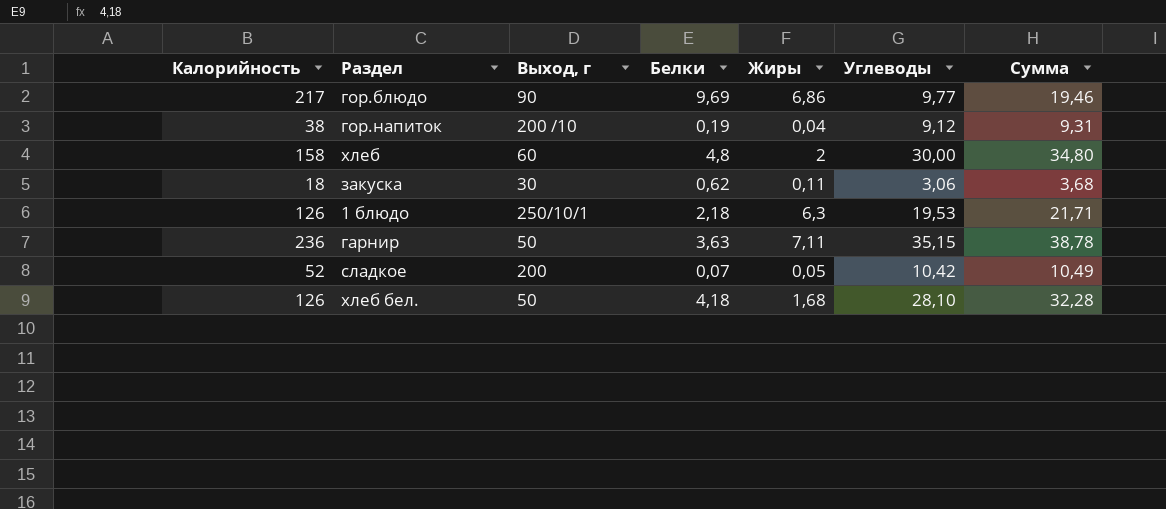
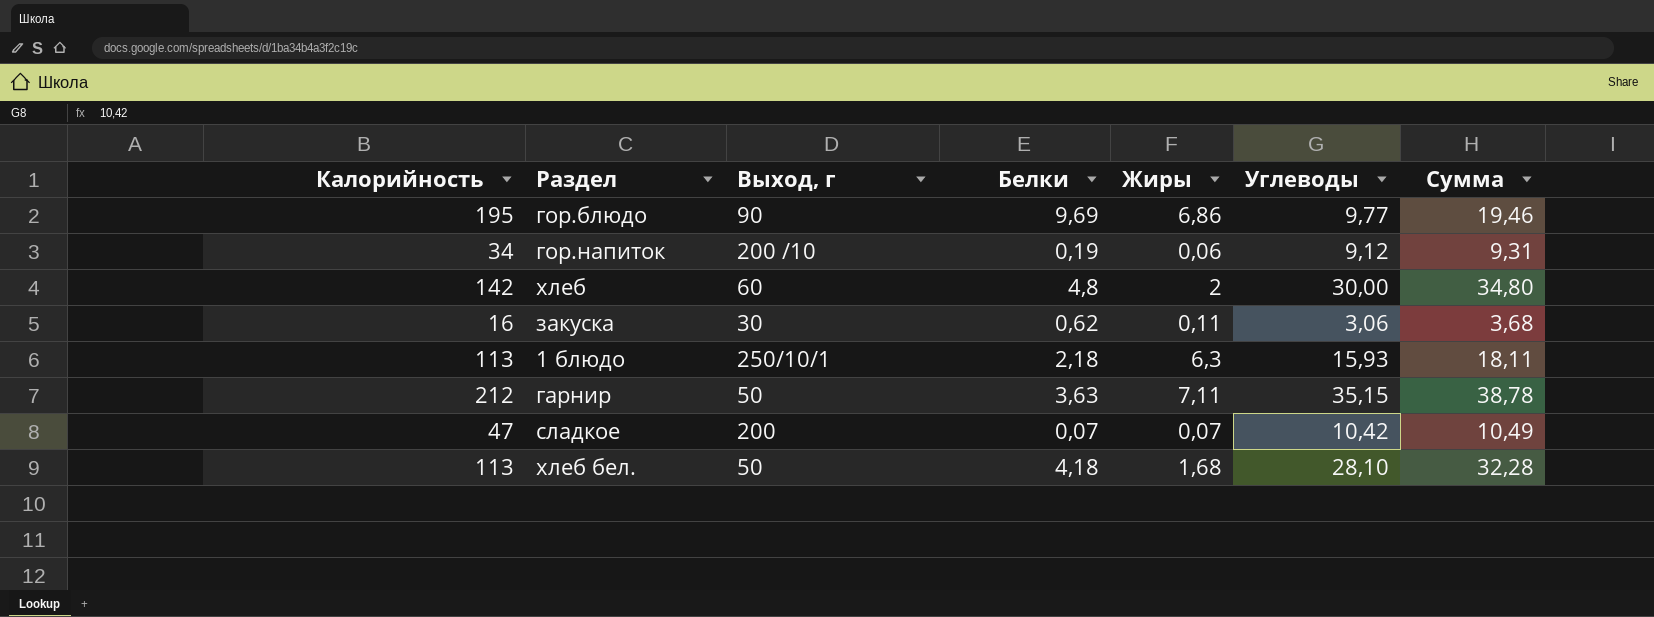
гор.блюдо | Калорийность: 217 -> 195
гор.напиток | Калорийность: 38 -> 34
гор.напиток | Жиры: 0,04 -> 0,06
хлеб | Калорийность: 158 -> 142
закуска | Калорийность: 18 -> 16
1 блюдо | Калорийность: 126 -> 113
1 блюдо | Углеводы: 19,53 -> 15,93
1 блюдо | Сумма: 21,71 -> 18,11
гарнир | Калорийность: 236 -> 212
сладкое | Калорийность: 52 -> 47
сладкое | Жиры: 0,05 -> 0,07
хлеб бел. | Калорийность: 126 -> 113

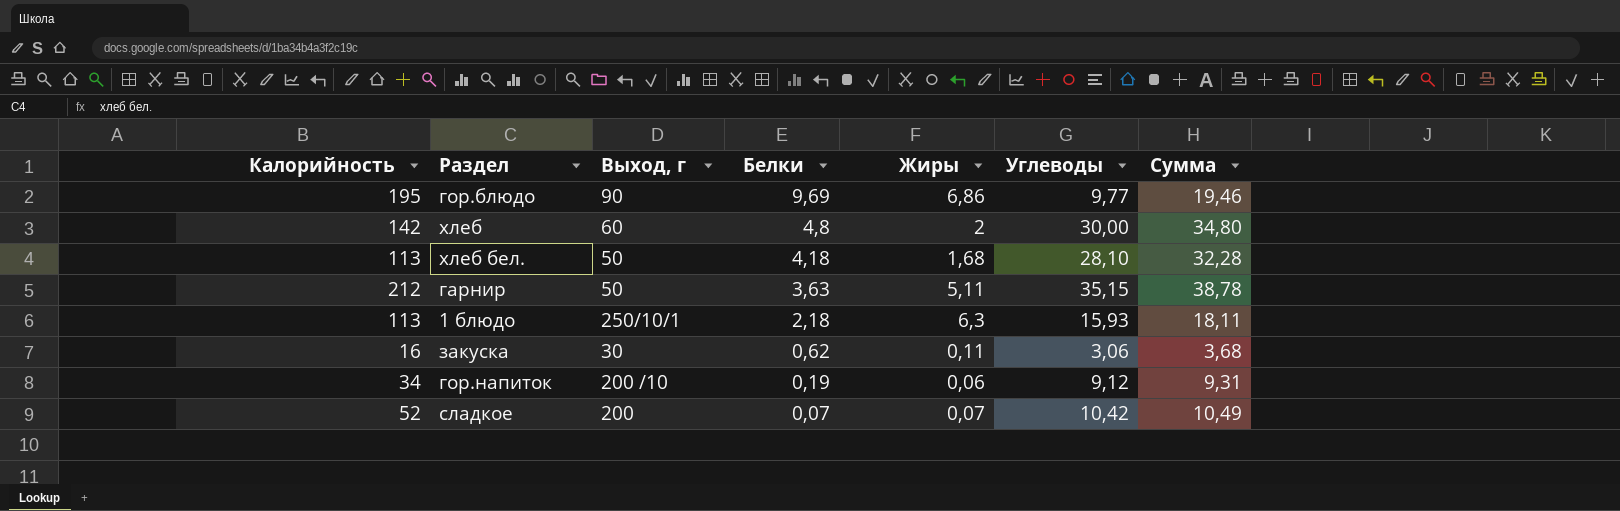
row order: none -> Белки descending
гарнир | Жиры: 7,11 -> 5,11
сладкое | Калорийность: 47 -> 52

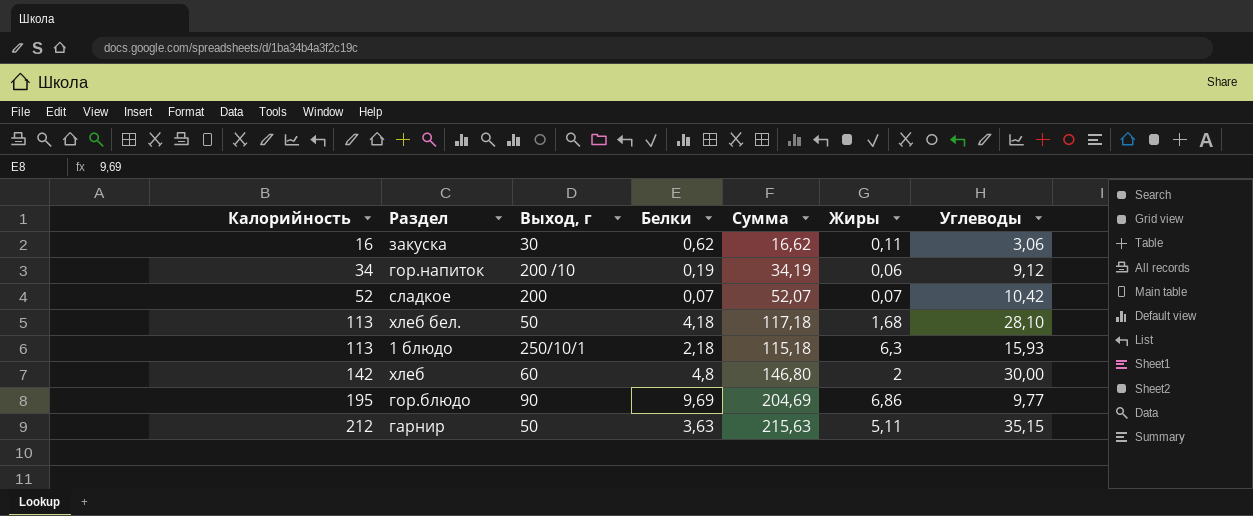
row order: Белки descending -> Калорийность ascending
column Сумма | formula: [Белки] + [Углеводы] -> [Калорийность] + [Белки]
column Сумма | position: 7 -> 5

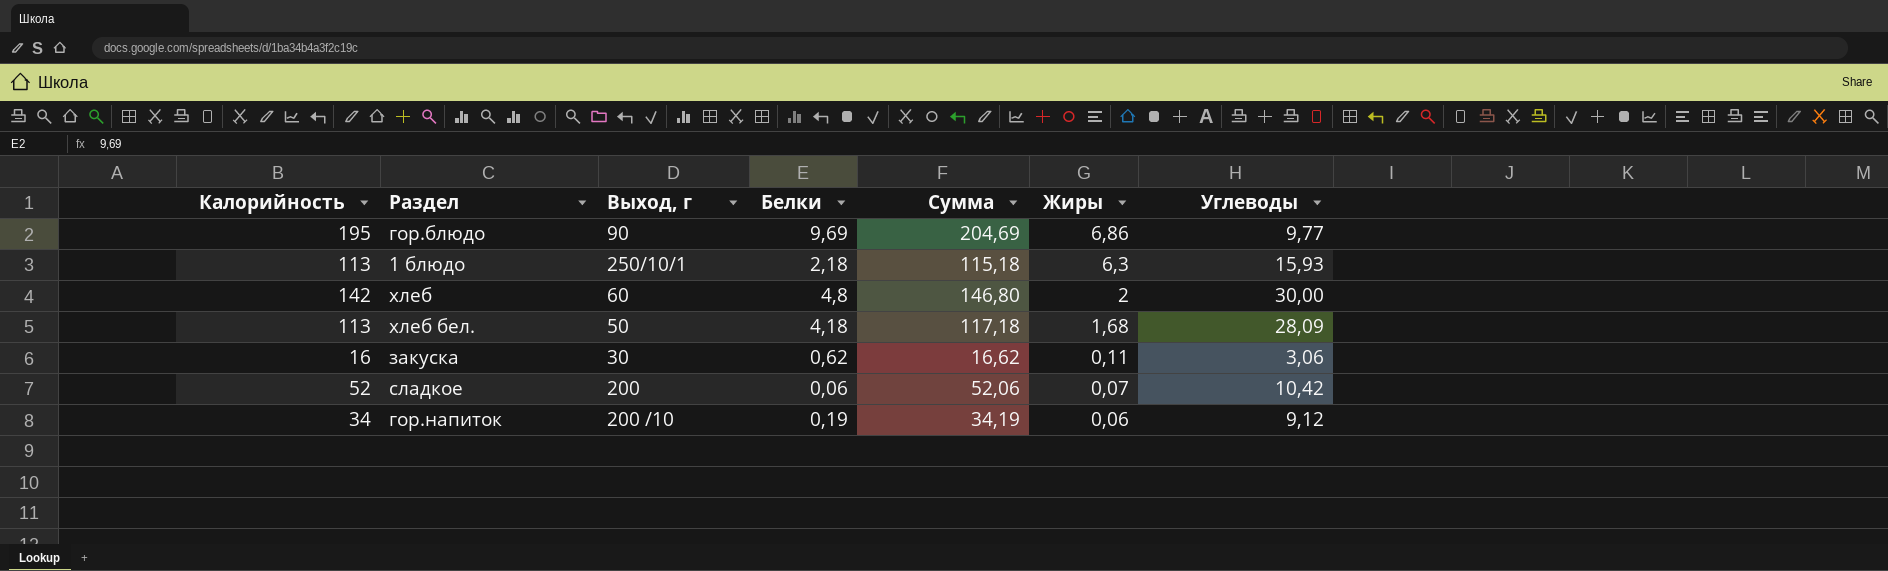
row order: Калорийность ascending -> Жиры descending
row гарнир: 212 | 50 | 3,63 | 215,63 | 5,11 | 35,15 -> none
хлеб бел. | Углеводы: 28,10 -> 28,09
сладкое | Белки: 0,07 -> 0,06
сладкое | Сумма: 52,07 -> 52,06

